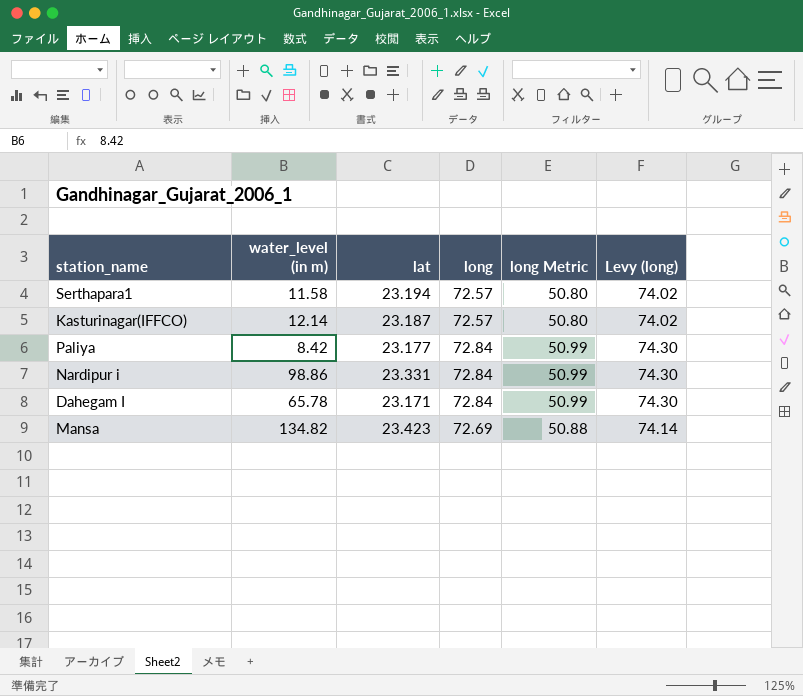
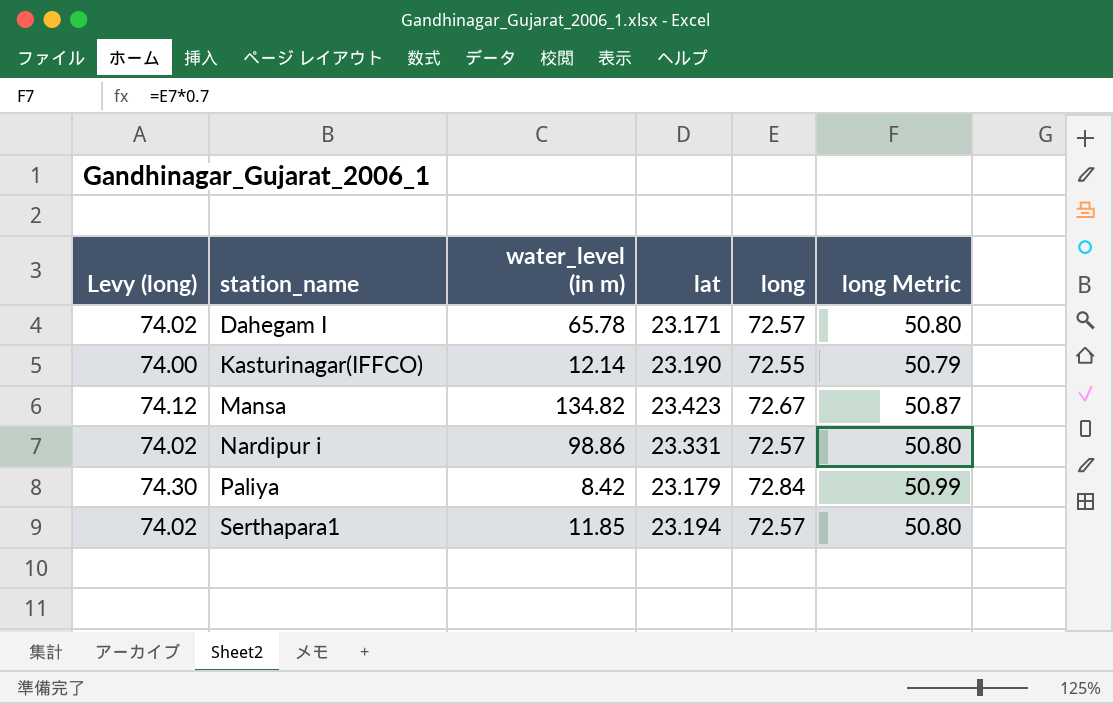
row order: none -> station_name ascending
column Levy (long) | position: 6 -> 1
Dahegam I | Levy (long): 74.30 -> 74.02
Dahegam I | long: 72.84 -> 72.57
Dahegam I | long Metric: 50.99 -> 50.80
Kasturinagar(IFFCO) | Levy (long): 74.02 -> 74.00
Kasturinagar(IFFCO) | lat: 23.187 -> 23.190
Kasturinagar(IFFCO) | long: 72.57 -> 72.55
Kasturinagar(IFFCO) | long Metric: 50.80 -> 50.79
Mansa | Levy (long): 74.14 -> 74.12
Mansa | long: 72.69 -> 72.67
Mansa | long Metric: 50.88 -> 50.87
Nardipur i | Levy (long): 74.30 -> 74.02
Nardipur i | long: 72.84 -> 72.57
Nardipur i | long Metric: 50.99 -> 50.80
Paliya | lat: 23.177 -> 23.179
Serthapara1 | water_level (in m): 11.58 -> 11.85

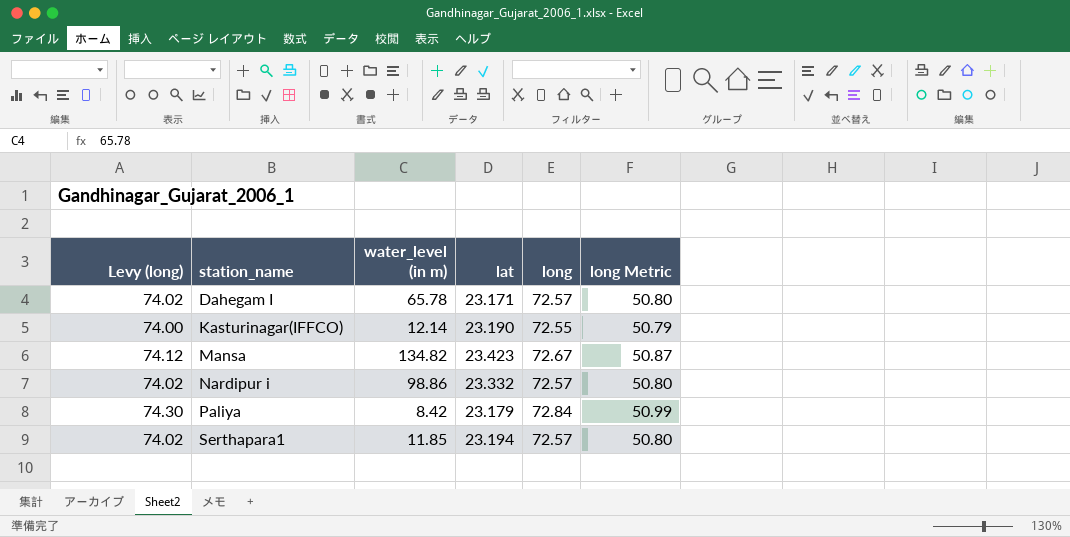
Nardipur i | lat: 23.331 -> 23.332

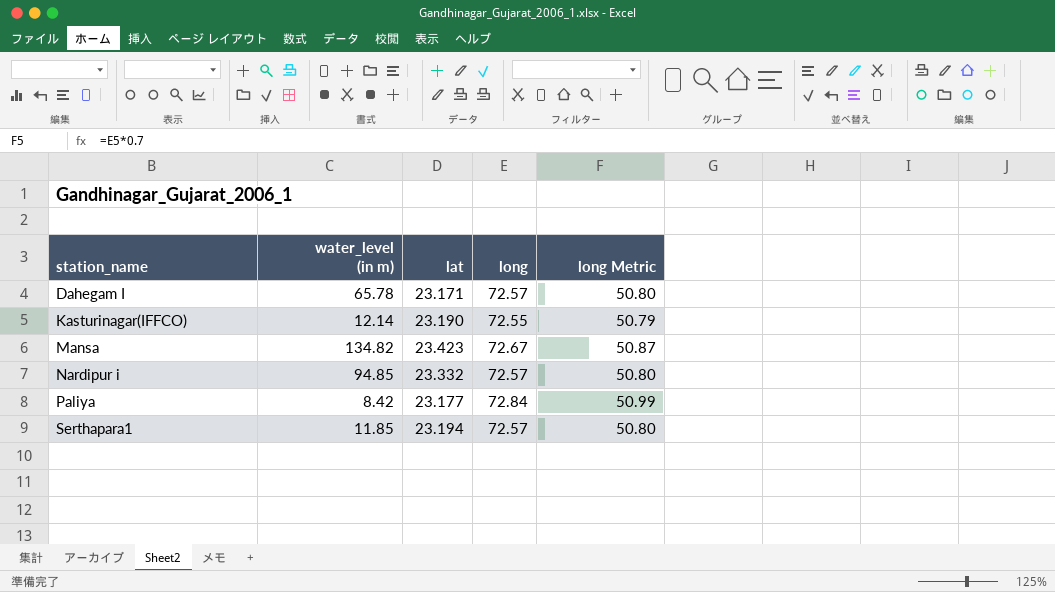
column Levy (long) | formula: [long] * 1.02 -> none
Nardipur i | water_level (in m): 98.86 -> 94.85
Paliya | lat: 23.179 -> 23.177

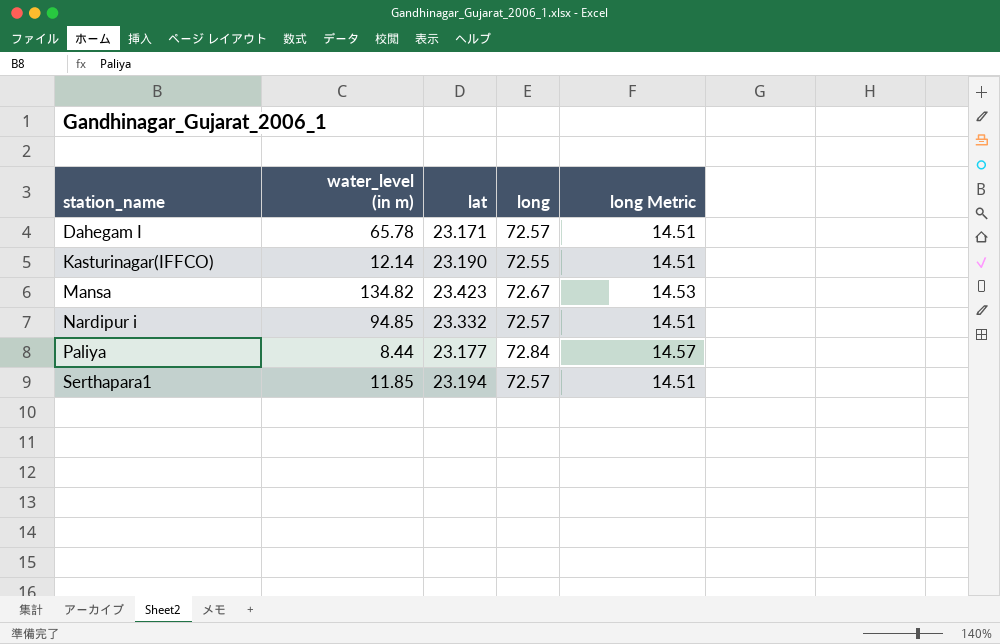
column long Metric | formula: [long] * 0.7 -> [long] * 0.2
Paliya | water_level (in m): 8.42 -> 8.44

